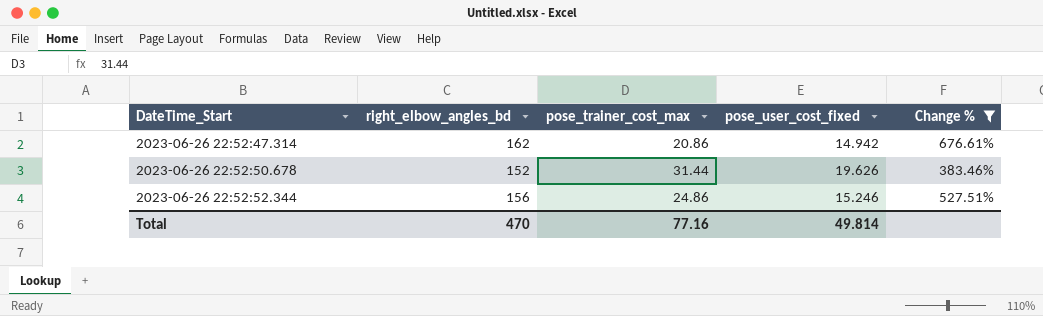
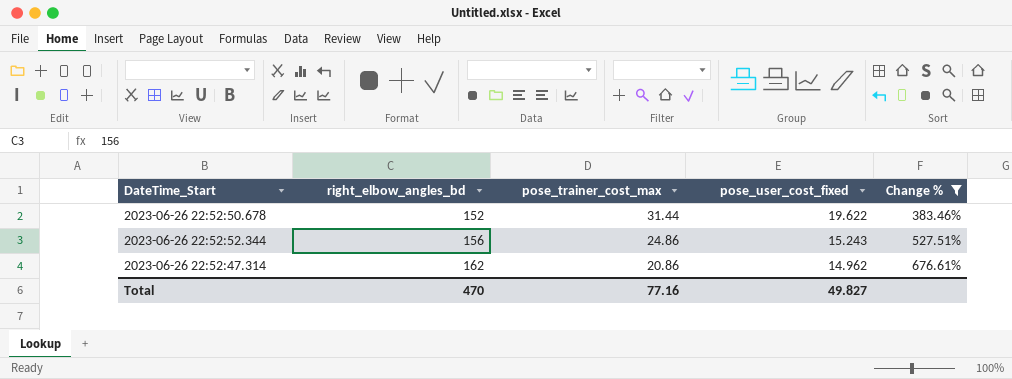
row order: DateTime_Start ascending -> right_elbow_angles_bd ascending
2023-06-26 22:52:50.678 | pose_user_cost_fixed: 19.626 -> 19.622
2023-06-26 22:52:52.344 | pose_user_cost_fixed: 15.246 -> 15.243
2023-06-26 22:52:47.314 | pose_user_cost_fixed: 14.942 -> 14.962
Total | pose_user_cost_fixed: 49.814 -> 49.827

